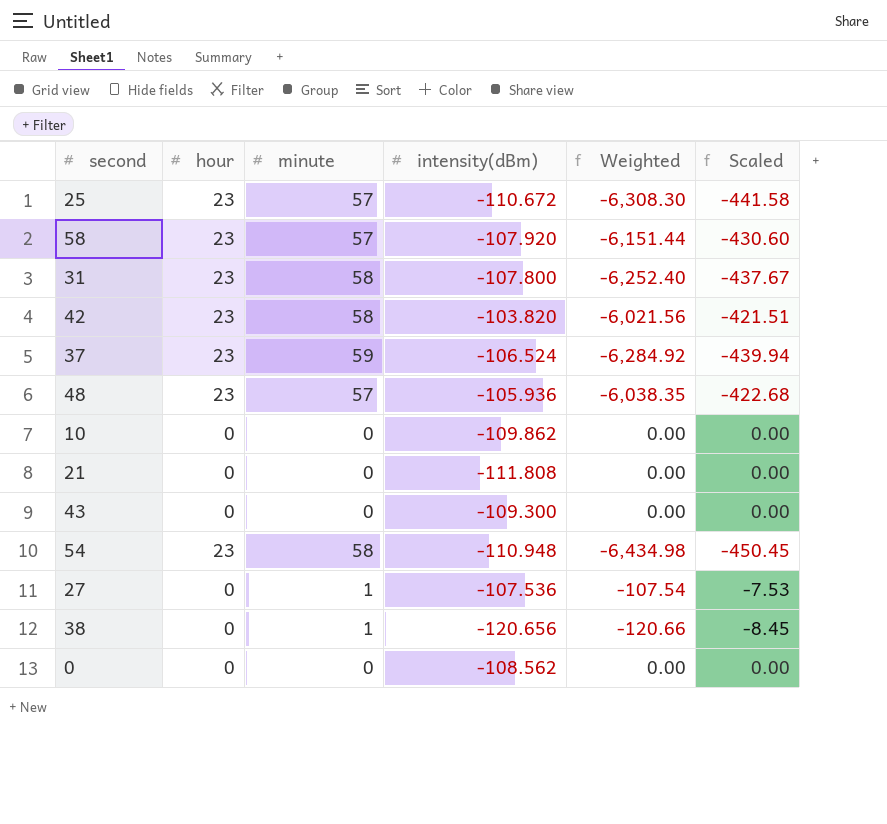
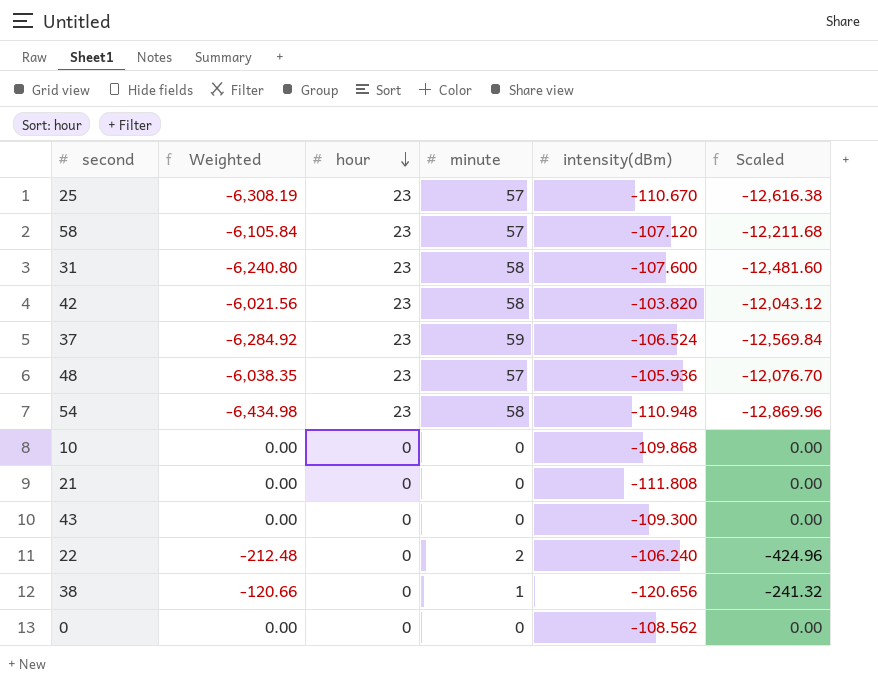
row order: none -> hour descending
column Weighted | position: 5 -> 2
column Scaled | formula: [Weighted] * 0.07 -> [Weighted] * 2
row 27: 0 | 1 | -107.536 | -107.54 | -7.53 -> none
25 | Weighted: -6,308.30 -> -6,308.19
25 | intensity(dBm): -110.672 -> -110.670
58 | Weighted: -6,151.44 -> -6,105.84
58 | intensity(dBm): -107.920 -> -107.120
31 | Weighted: -6,252.40 -> -6,240.80
31 | intensity(dBm): -107.800 -> -107.600
10 | intensity(dBm): -109.862 -> -109.868
row 22: none -> -212.48 | 0 | 2 | -106.240 | -424.96

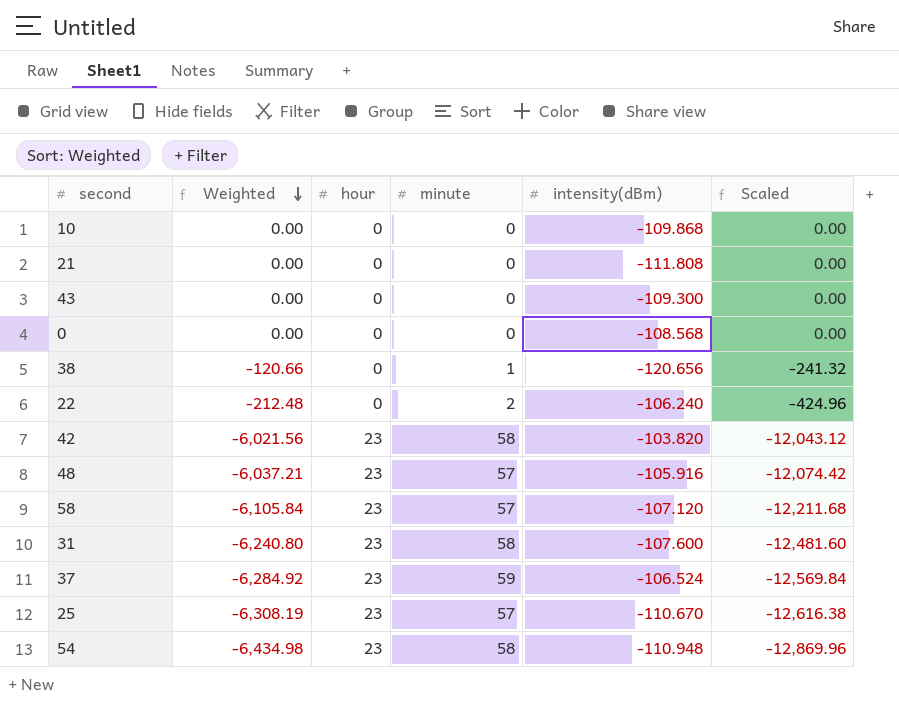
row order: hour descending -> Weighted descending
0 | intensity(dBm): -108.562 -> -108.568
48 | Weighted: -6,038.35 -> -6,037.21
48 | intensity(dBm): -105.936 -> -105.916
48 | Scaled: -12,076.70 -> -12,074.42

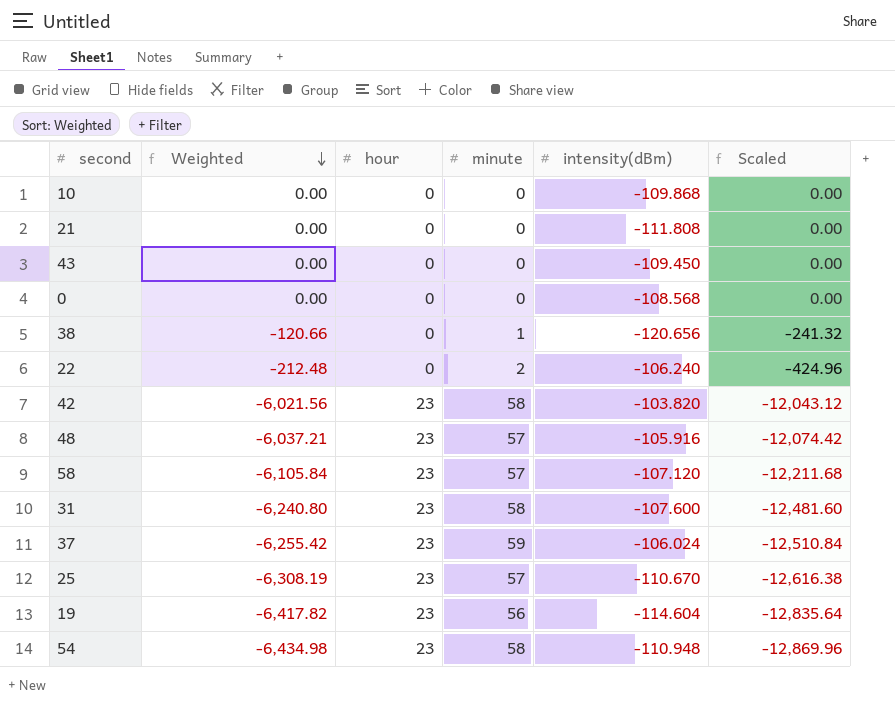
43 | intensity(dBm): -109.300 -> -109.450
37 | Weighted: -6,284.92 -> -6,255.42
37 | intensity(dBm): -106.524 -> -106.024
37 | Scaled: -12,569.84 -> -12,510.84
row 19: none -> -6,417.82 | 23 | 56 | -114.604 | -12,835.64

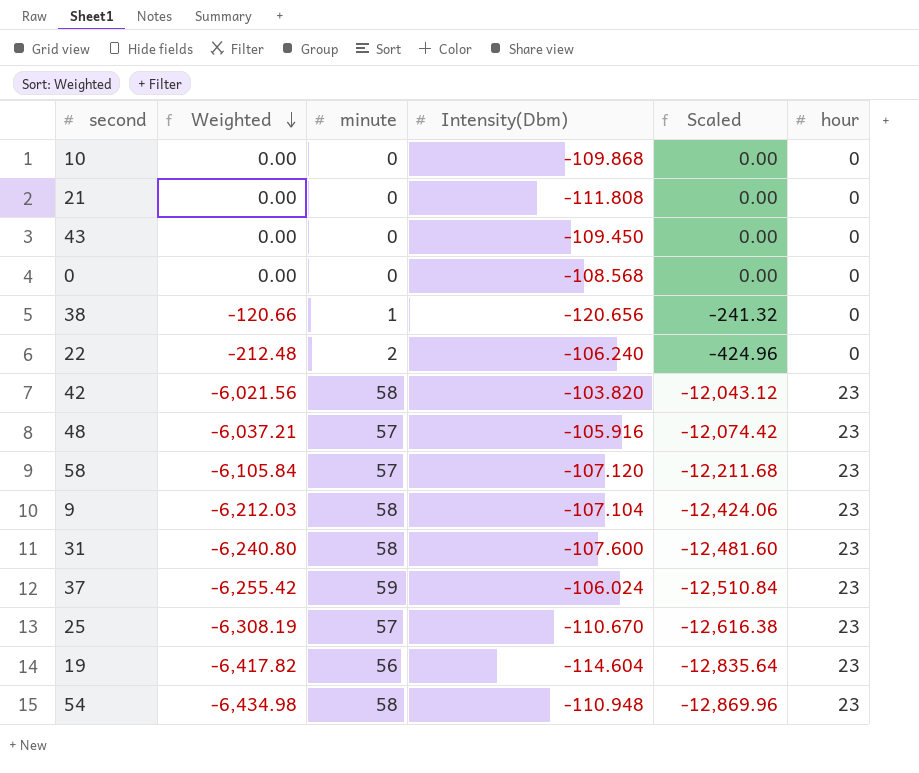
column name: intensity(dBm) -> Intensity(Dbm)
column hour | position: 3 -> 6
row 9: none -> -6,212.03 | 58 | -107.104 | -12,424.06 | 23

